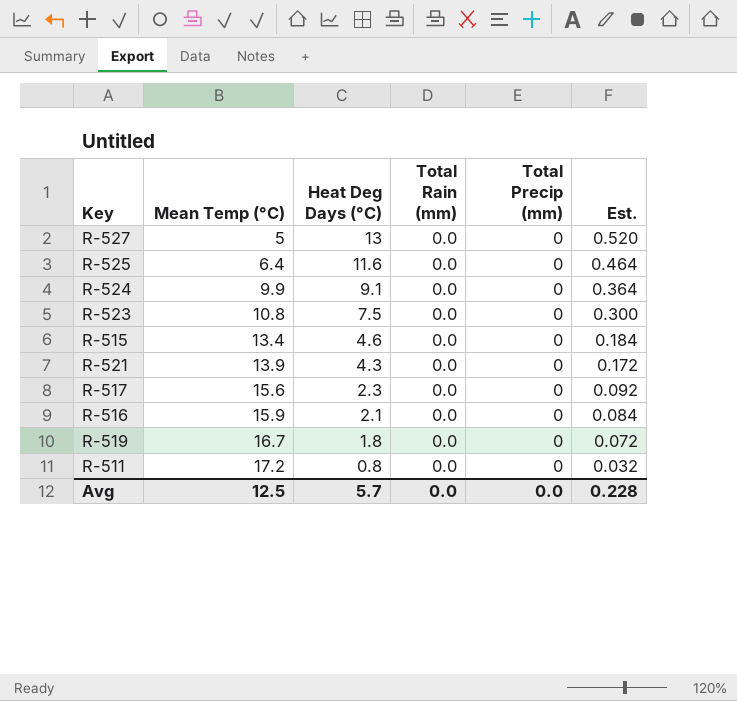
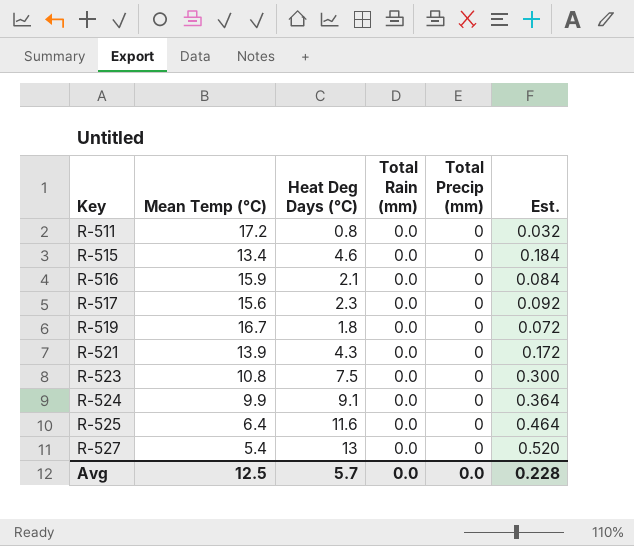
row order: Mean Temp (°C) ascending -> Key ascending
R-527 | Mean Temp (°C): 5 -> 5.4

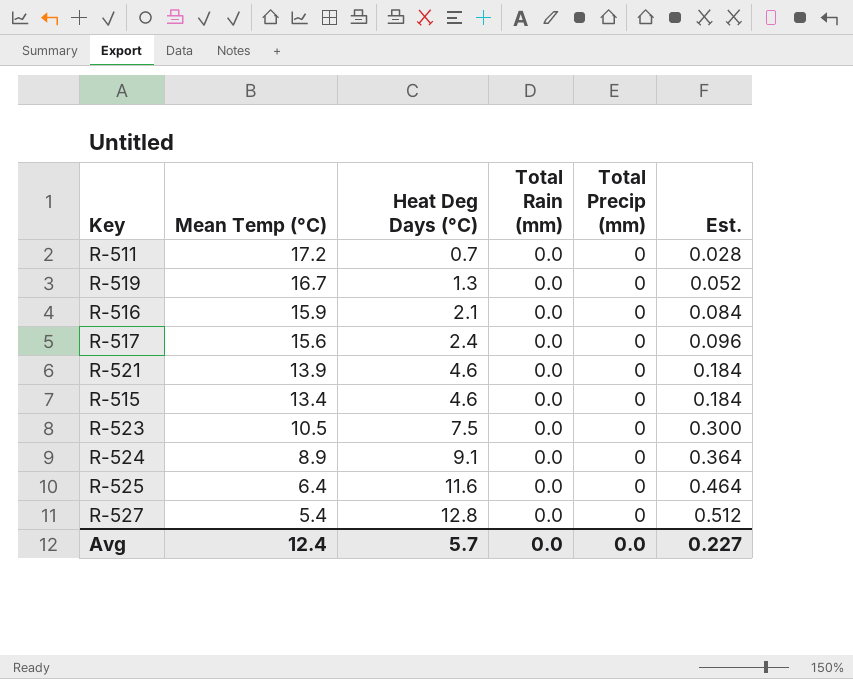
row order: Key ascending -> Mean Temp (°C) descending
R-511 | Heat Deg Days (°C): 0.8 -> 0.7
R-511 | Est.: 0.032 -> 0.028
R-519 | Heat Deg Days (°C): 1.8 -> 1.3
R-519 | Est.: 0.072 -> 0.052
R-517 | Heat Deg Days (°C): 2.3 -> 2.4
R-517 | Est.: 0.092 -> 0.096
R-521 | Heat Deg Days (°C): 4.3 -> 4.6
R-521 | Est.: 0.172 -> 0.184
R-523 | Mean Temp (°C): 10.8 -> 10.5
R-524 | Mean Temp (°C): 9.9 -> 8.9
R-527 | Heat Deg Days (°C): 13 -> 12.8
R-527 | Est.: 0.520 -> 0.512
Avg | Mean Temp (°C): 12.5 -> 12.4
Avg | Est.: 0.228 -> 0.227

